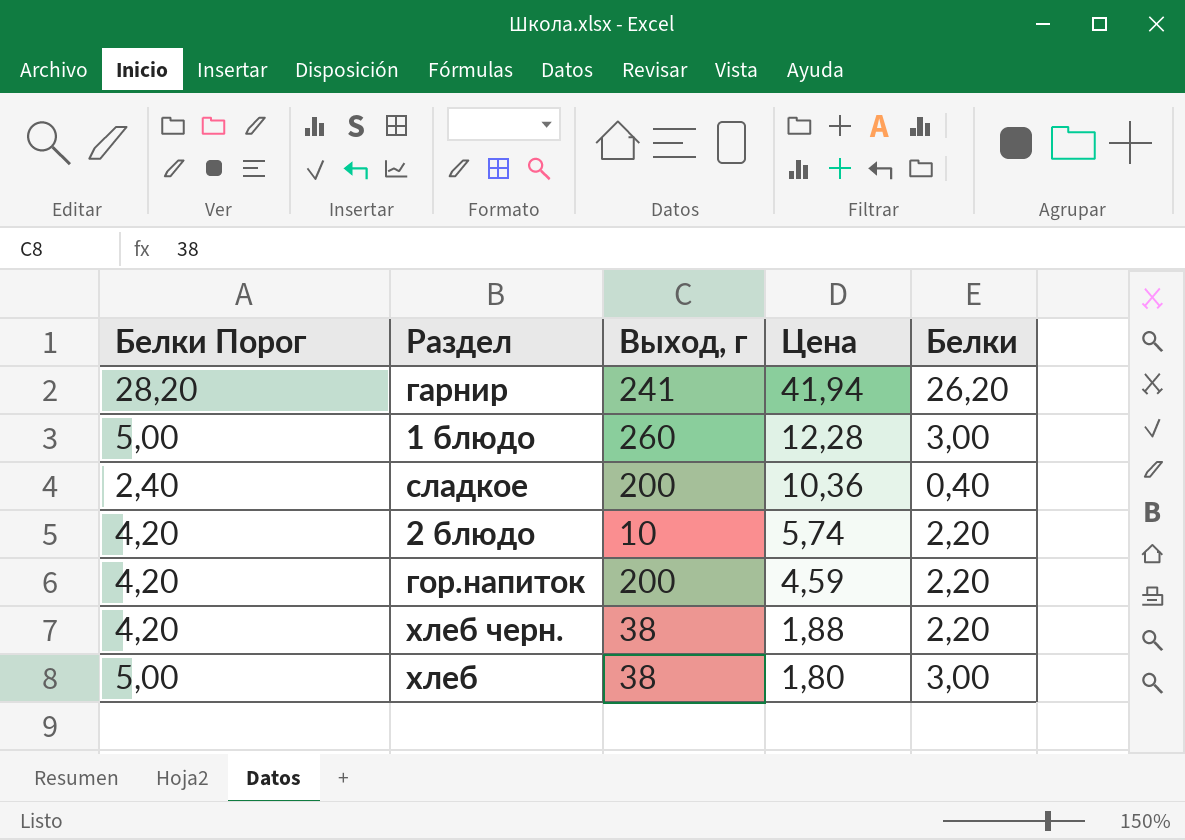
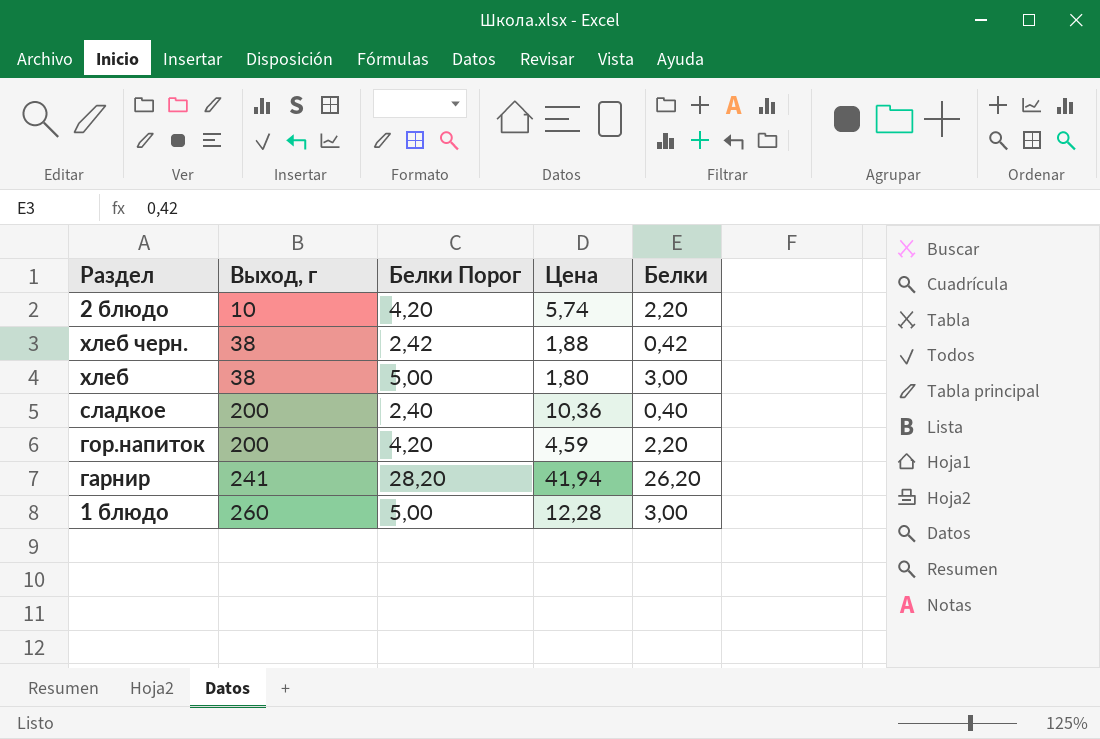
row order: Цена descending -> Выход, г ascending
column Белки Порог | position: 1 -> 3
хлеб черн. | Белки Порог: 4,20 -> 2,42
хлеб черн. | Белки: 2,20 -> 0,42

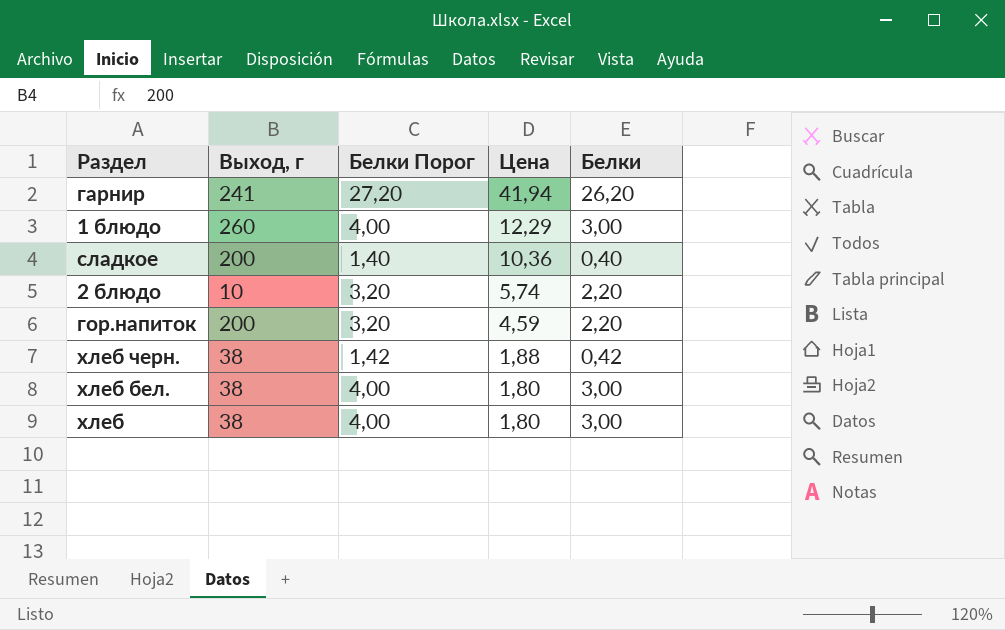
row order: Выход, г ascending -> Цена descending
column Белки Порог | formula: [Белки] + 2 -> [Белки] + 1
1 блюдо | Цена: 12,28 -> 12,29
row хлеб бел.: none -> 38 | 4,00 | 1,80 | 3,00

